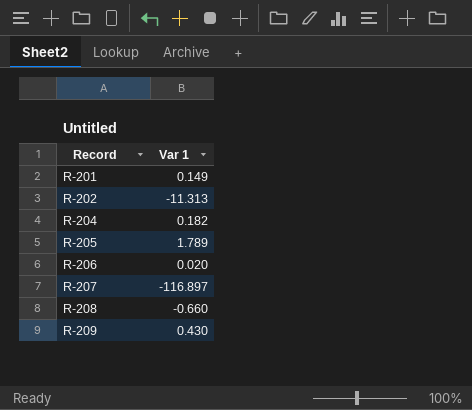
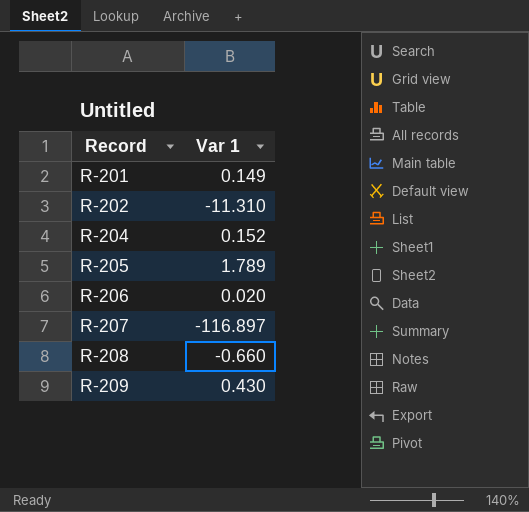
R-202 | Var 1: -11.313 -> -11.310
R-204 | Var 1: 0.182 -> 0.152

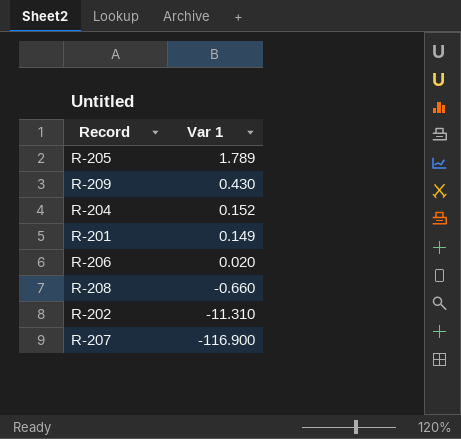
row order: Record ascending -> Var 1 descending
R-207 | Var 1: -116.897 -> -116.900

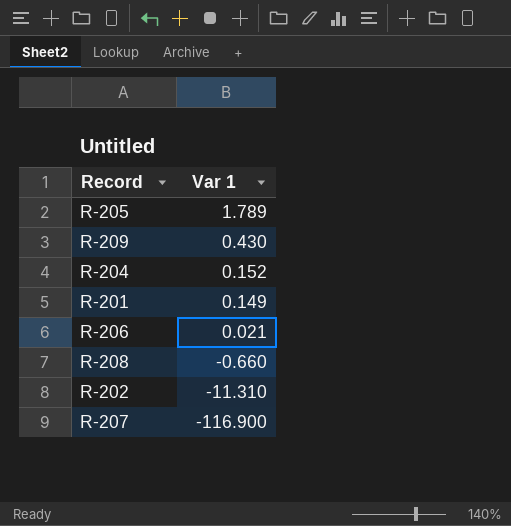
R-206 | Var 1: 0.020 -> 0.021

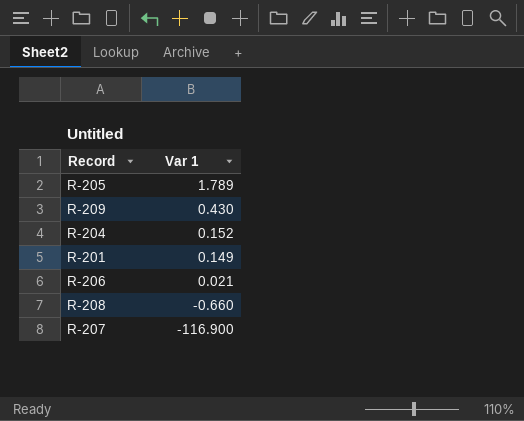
row R-202: -11.310 -> none

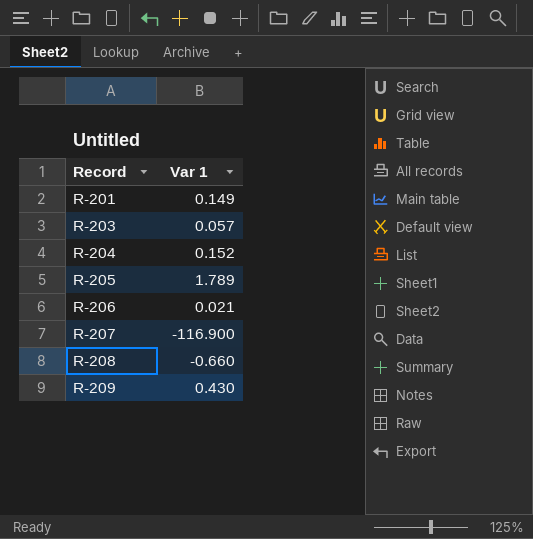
row order: Var 1 descending -> Record ascending
row R-203: none -> 0.057

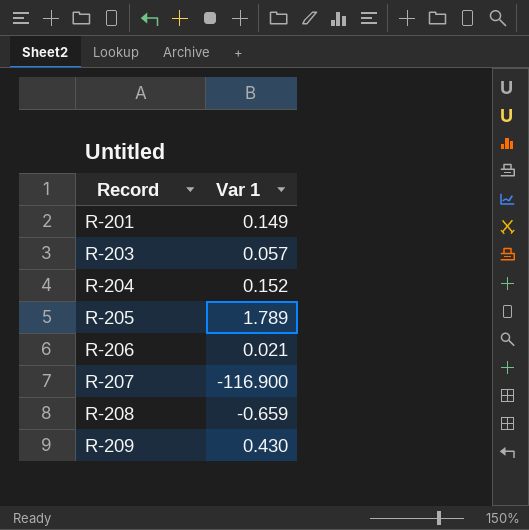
R-208 | Var 1: -0.660 -> -0.659

